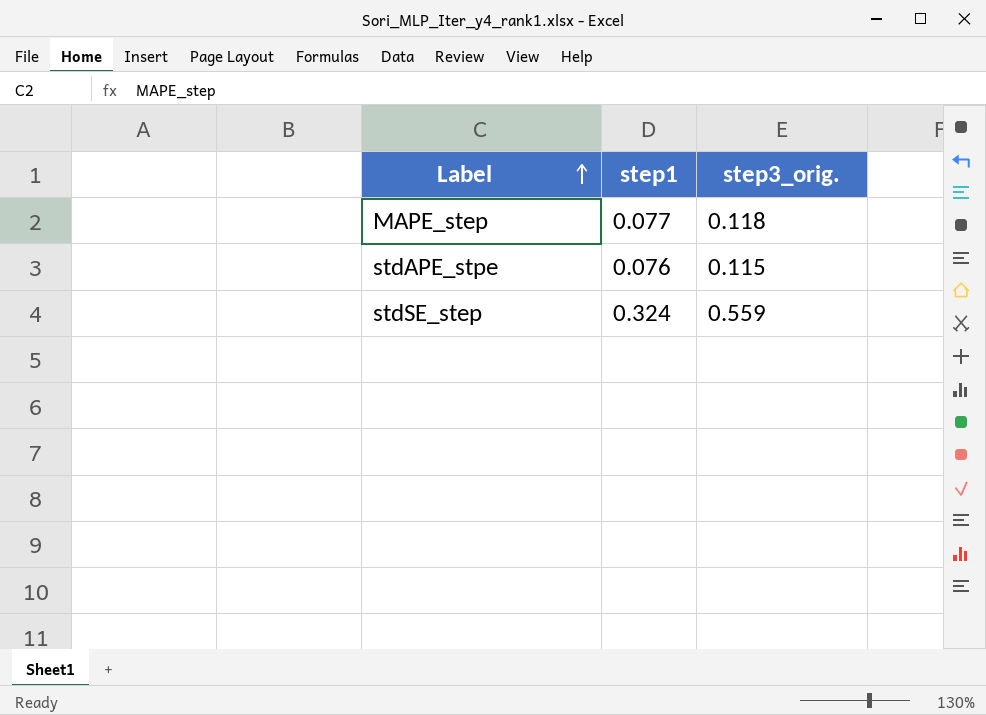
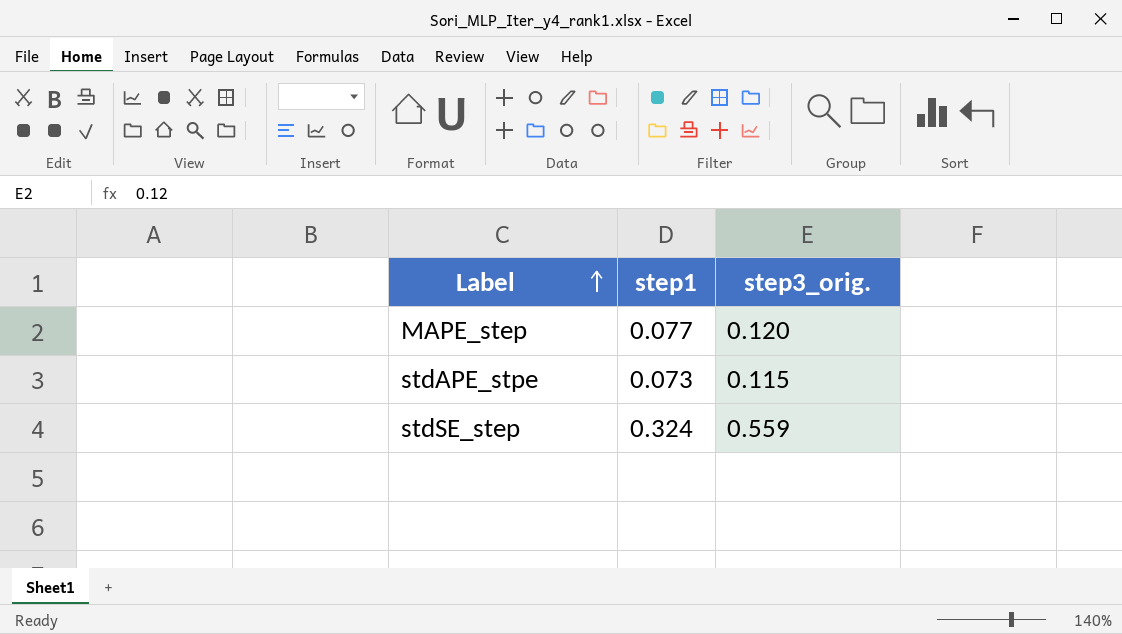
MAPE_step | step3_orig.: 0.118 -> 0.120
stdAPE_stpe | step1: 0.076 -> 0.073

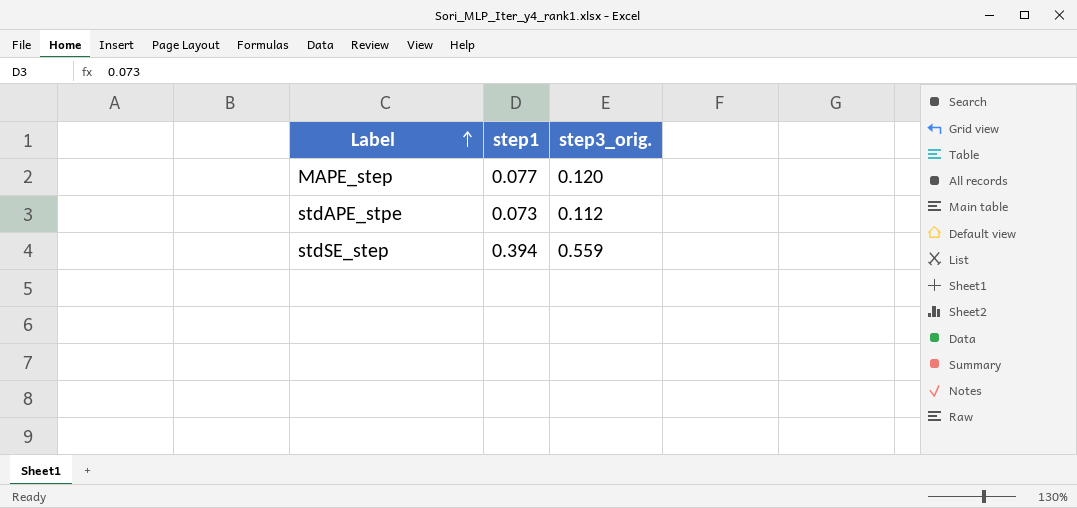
stdAPE_stpe | step3_orig.: 0.115 -> 0.112
stdSE_step | step1: 0.324 -> 0.394

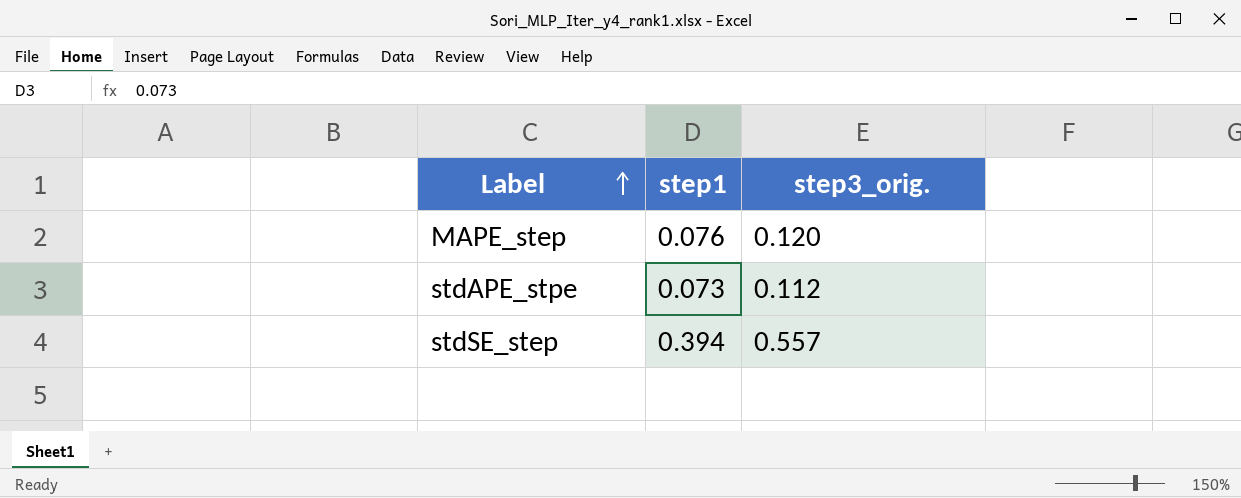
MAPE_step | step1: 0.077 -> 0.076
stdSE_step | step3_orig.: 0.559 -> 0.557

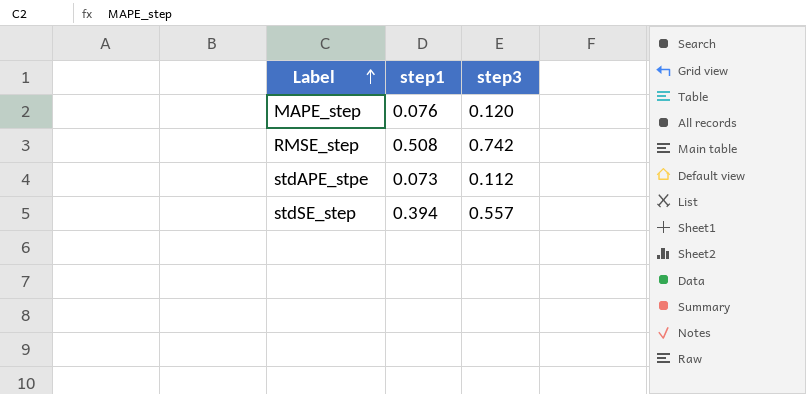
column name: step3_orig. -> step3
row RMSE_step: none -> 0.508 | 0.742

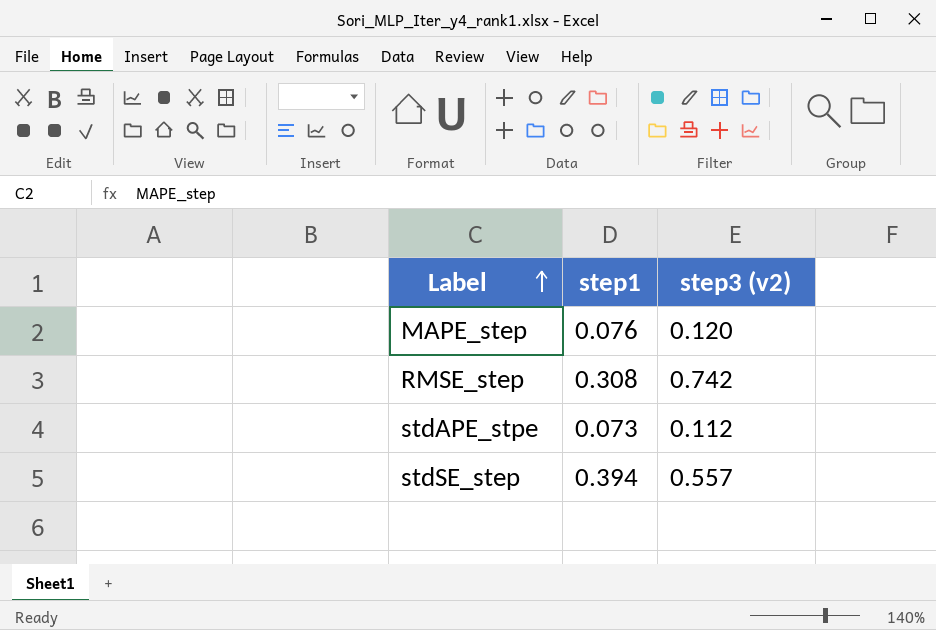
column name: step3 -> step3 (v2)
RMSE_step | step1: 0.508 -> 0.308

